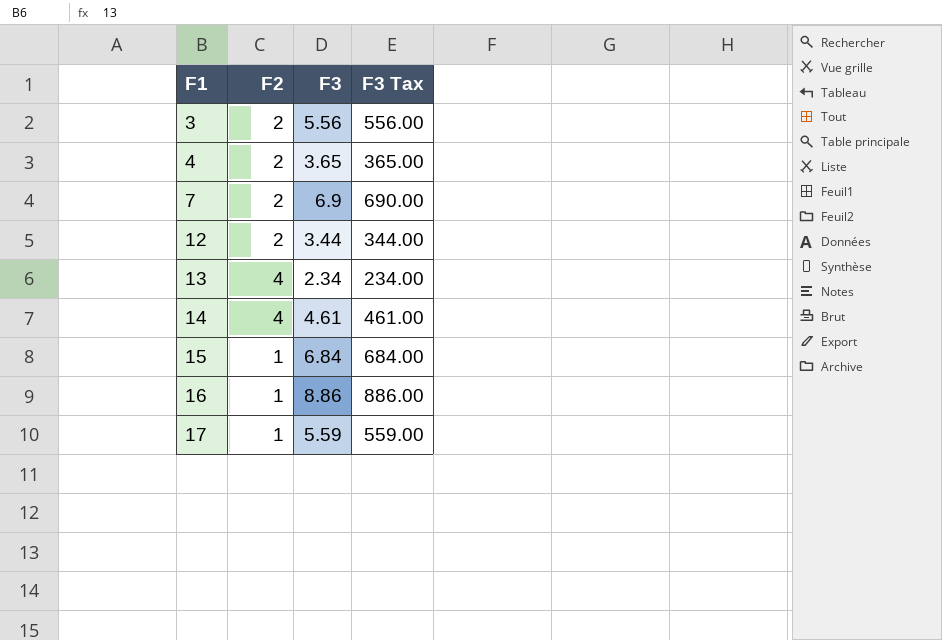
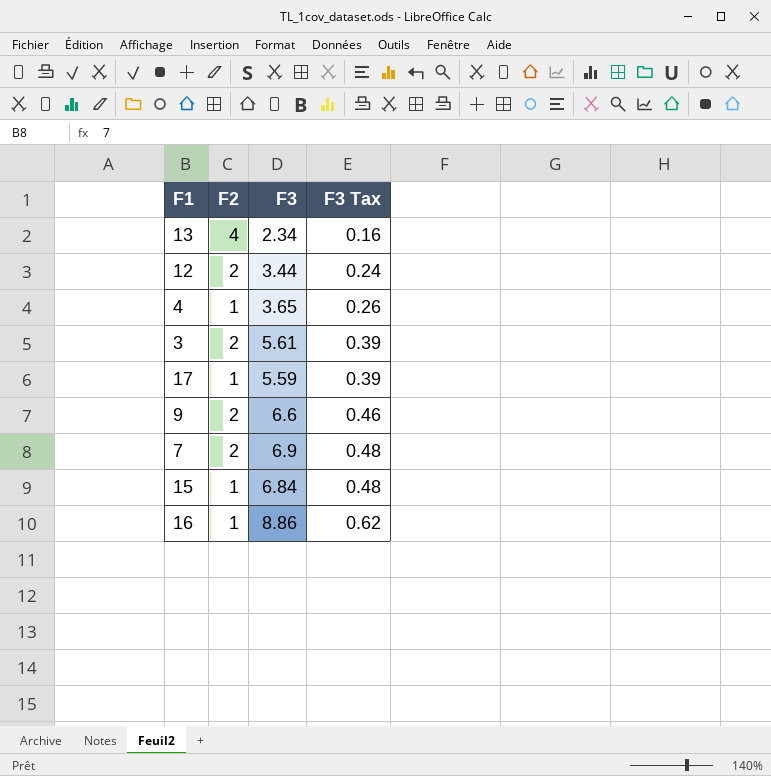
row order: F1 ascending -> F3 Tax ascending
column F3 Tax | formula: [F3] * 100 -> [F3] * 0.07
row 14: 4 | 4.61 | 461.00 -> none
4 | F2: 2 -> 1
3 | F3: 5.56 -> 5.61
row 9: none -> 2 | 6.6 | 0.46

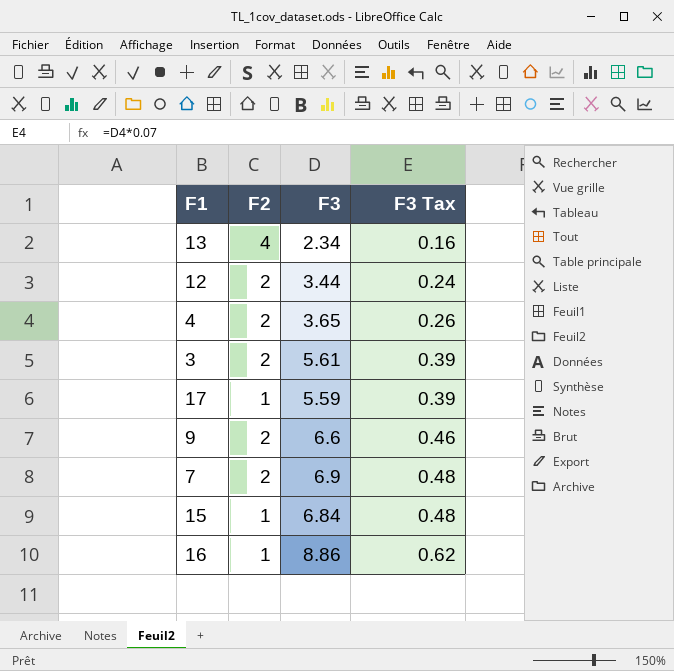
4 | F2: 1 -> 2

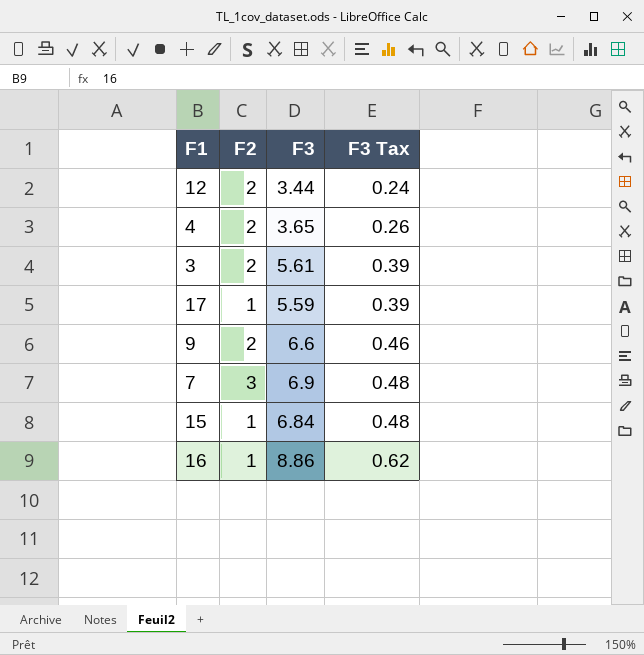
row 13: 4 | 2.34 | 0.16 -> none
7 | F2: 2 -> 3

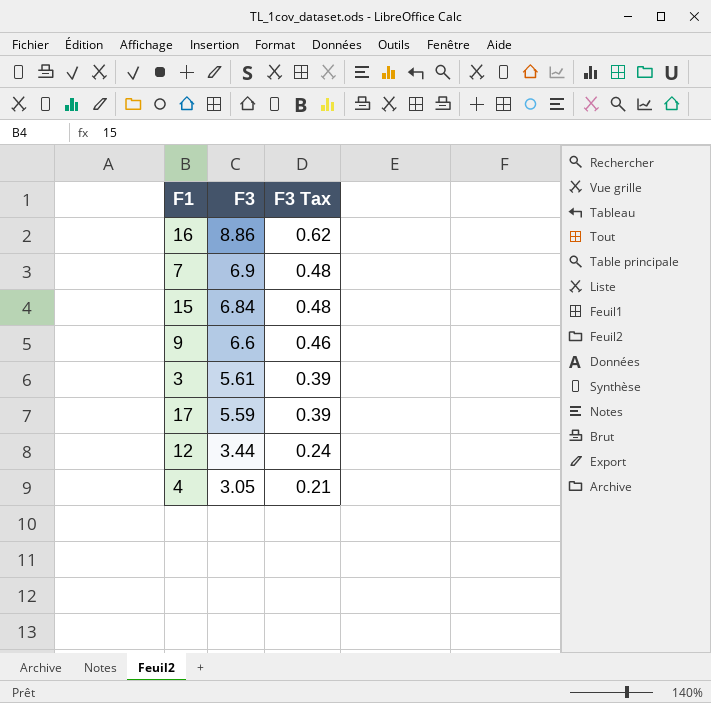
row order: F3 Tax ascending -> F3 descending
column F2 | position: 2 -> none
4 | F3: 3.65 -> 3.05
4 | F3 Tax: 0.26 -> 0.21

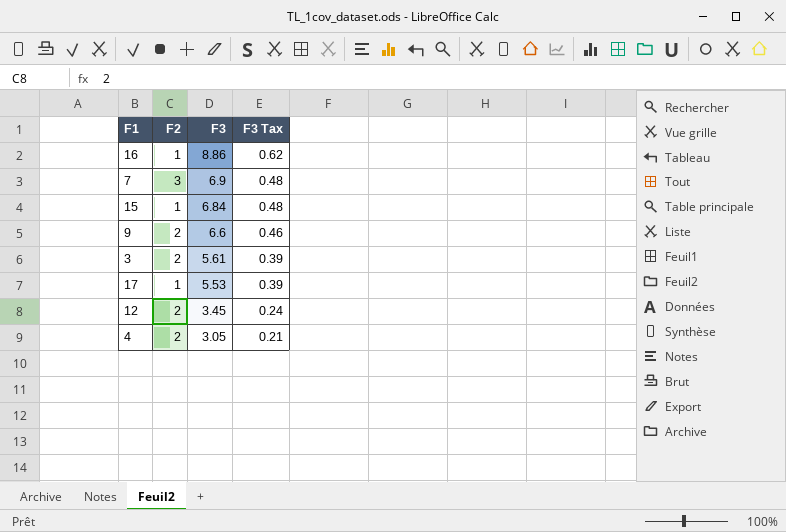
column F2 | position: none -> 2
17 | F3: 5.59 -> 5.53
12 | F3: 3.44 -> 3.45

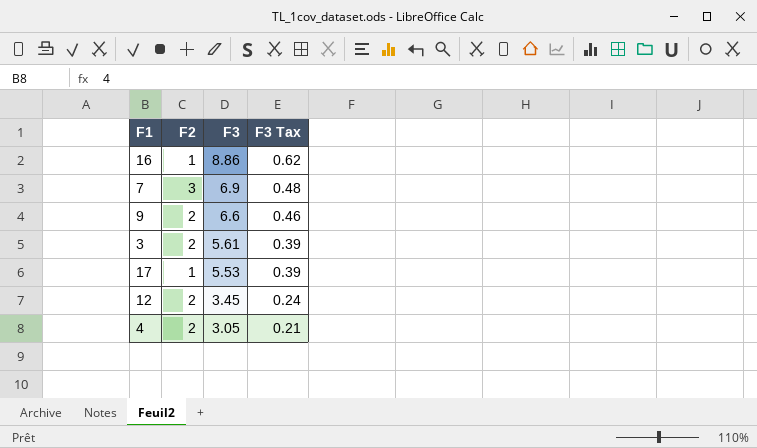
row 15: 1 | 6.84 | 0.48 -> none

